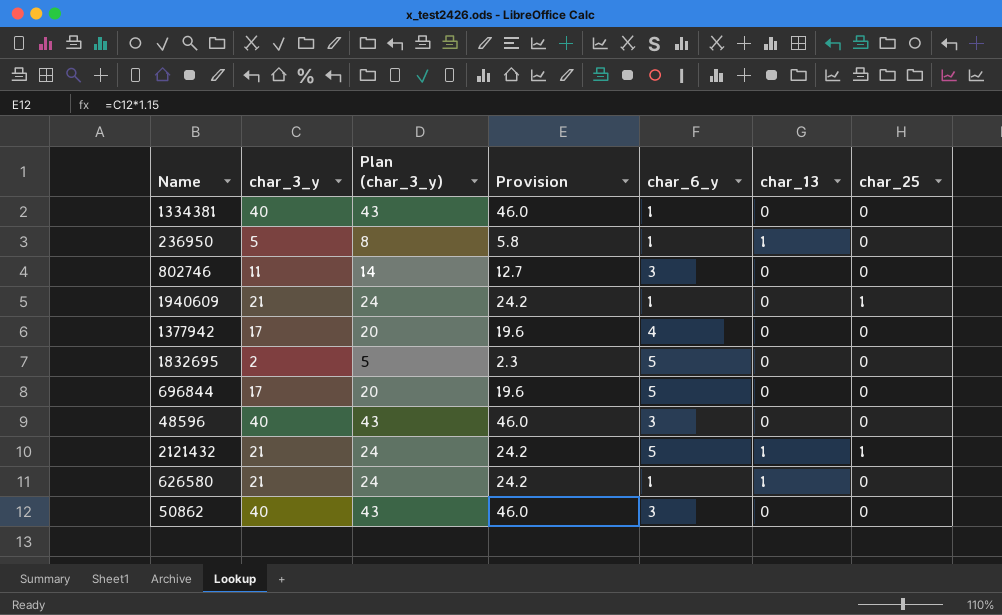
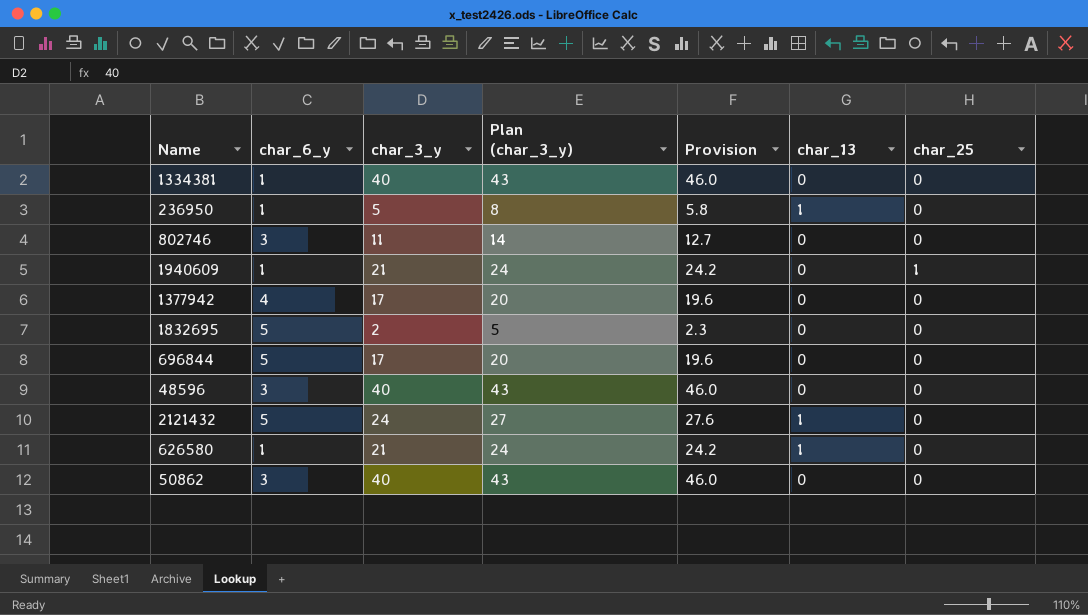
column char_6_y | position: 5 -> 2
2121432 | char_3_y: 21 -> 24
2121432 | Plan (char_3_y): 24 -> 27
2121432 | Provision: 24.2 -> 27.6
2121432 | char_25: 1 -> 0

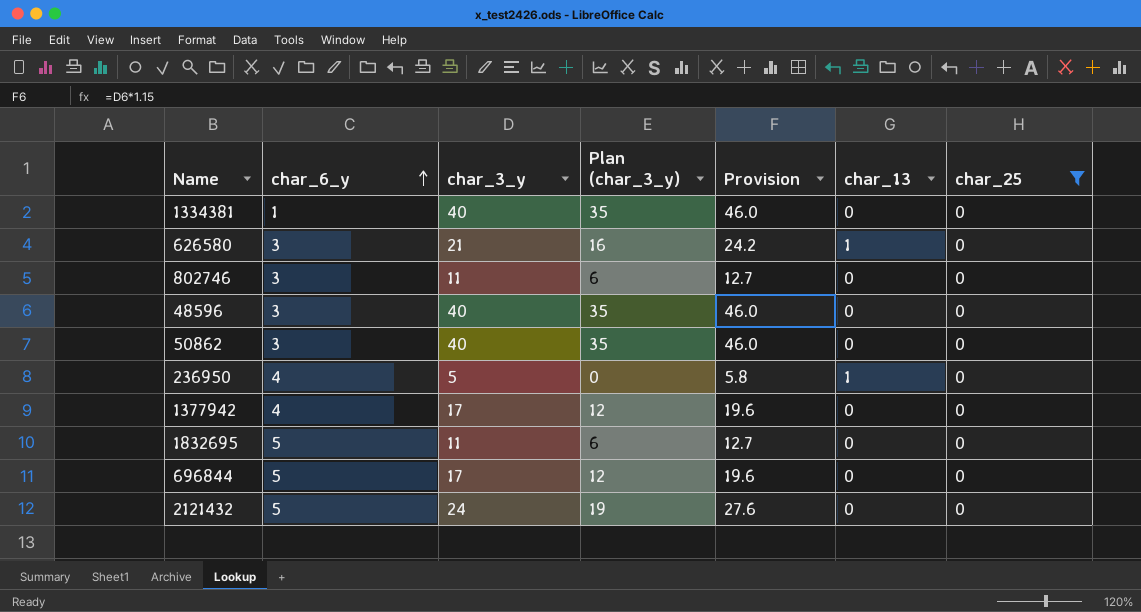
filter: none -> char_25 = 0
row order: none -> char_6_y ascending
column Plan (char_3_y) | formula: [char_3_y] + 3 -> [char_3_y] - 5
626580 | char_6_y: 1 -> 3
236950 | char_6_y: 1 -> 4
1832695 | char_3_y: 2 -> 11
1832695 | Provision: 2.3 -> 12.7
2121432 | char_13: 1 -> 0

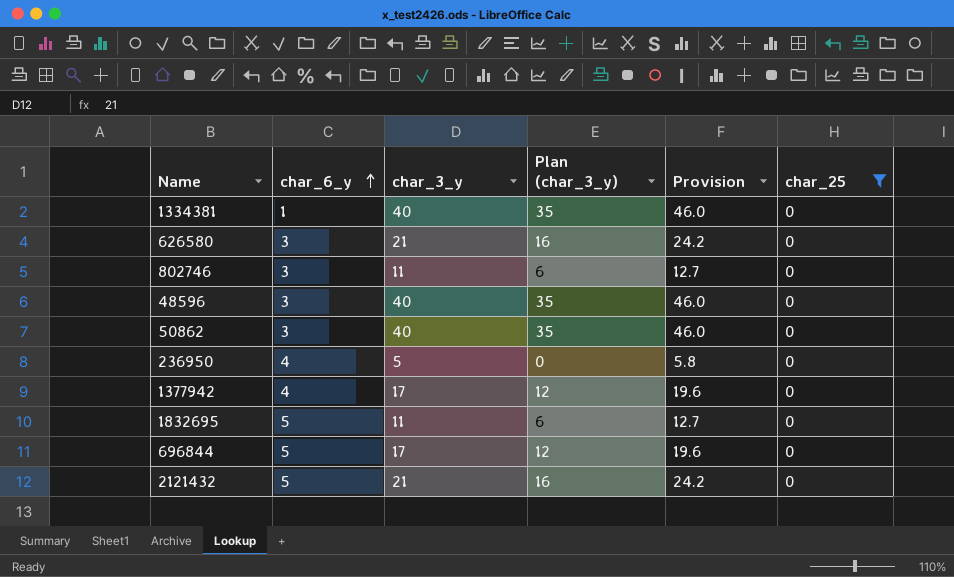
column char_13 | position: 6 -> none
2121432 | char_3_y: 24 -> 21
2121432 | Plan (char_3_y): 19 -> 16
2121432 | Provision: 27.6 -> 24.2

